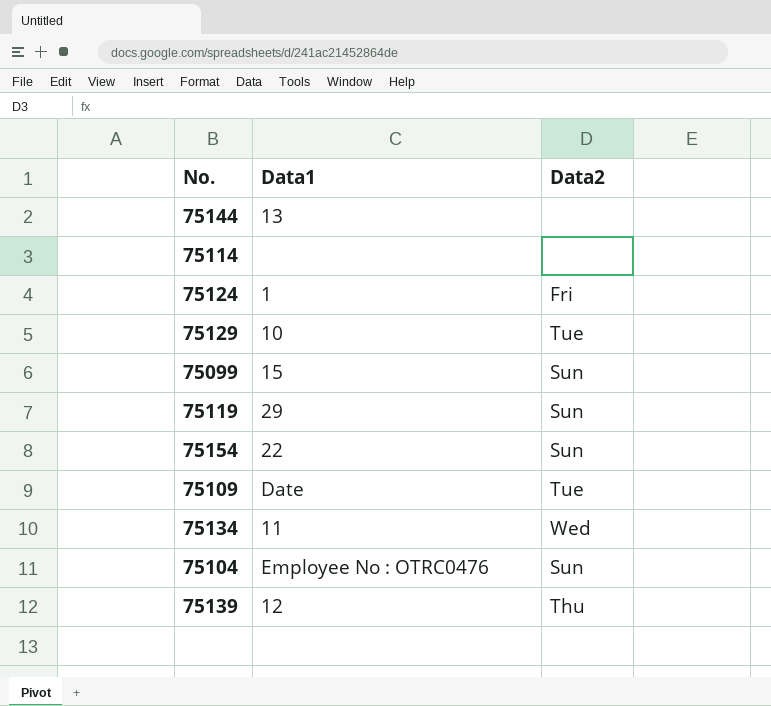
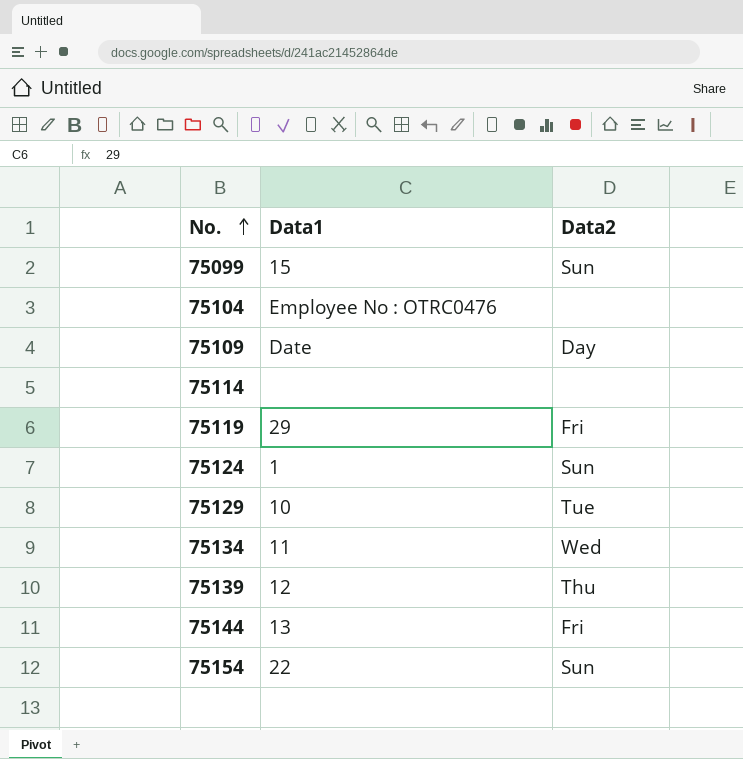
row order: none -> No. ascending
75104 | Data2: Sun -> none
75109 | Data2: Tue -> Day
75119 | Data2: Sun -> Fri
75124 | Data2: Fri -> Sun
75144 | Data2: none -> Fri

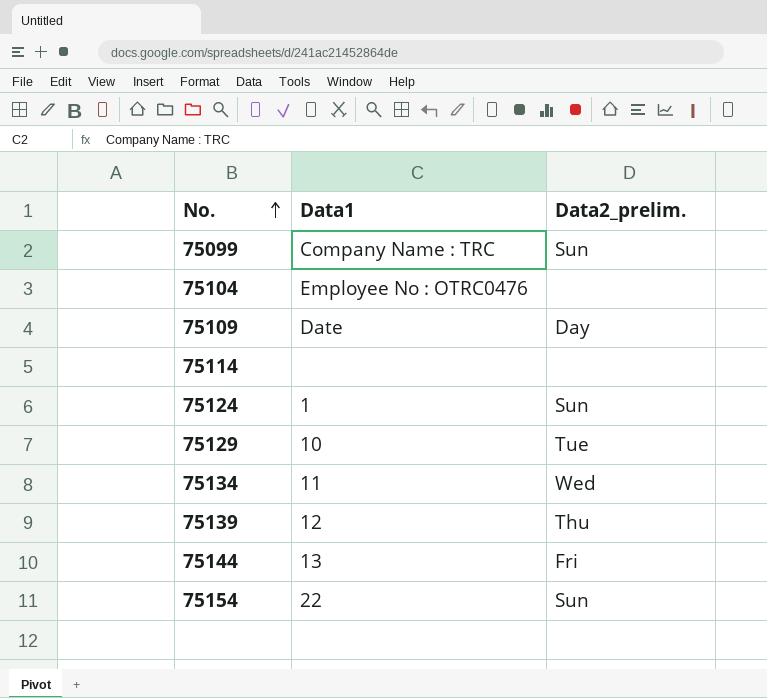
column name: Data2 -> Data2_prelim.
row 75119: 29 | Fri -> none
75099 | Data1: 15 -> Company Name : TRC

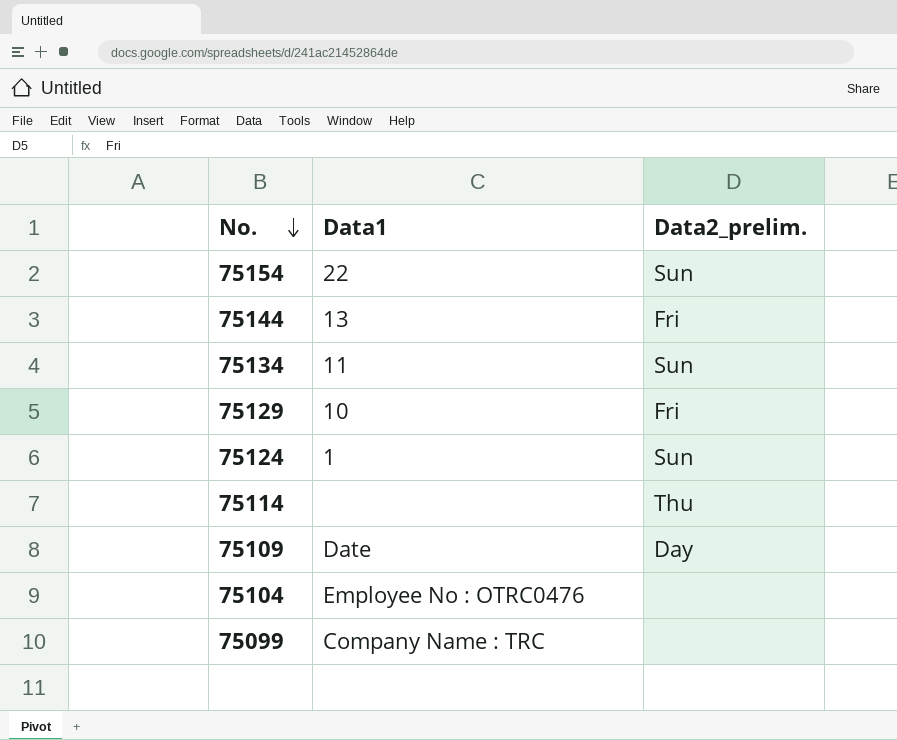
row order: No. ascending -> No. descending
row 75139: 12 | Thu -> none
75134 | Data2_prelim.: Wed -> Sun
75129 | Data2_prelim.: Tue -> Fri
75114 | Data2_prelim.: none -> Thu
75099 | Data2_prelim.: Sun -> none

